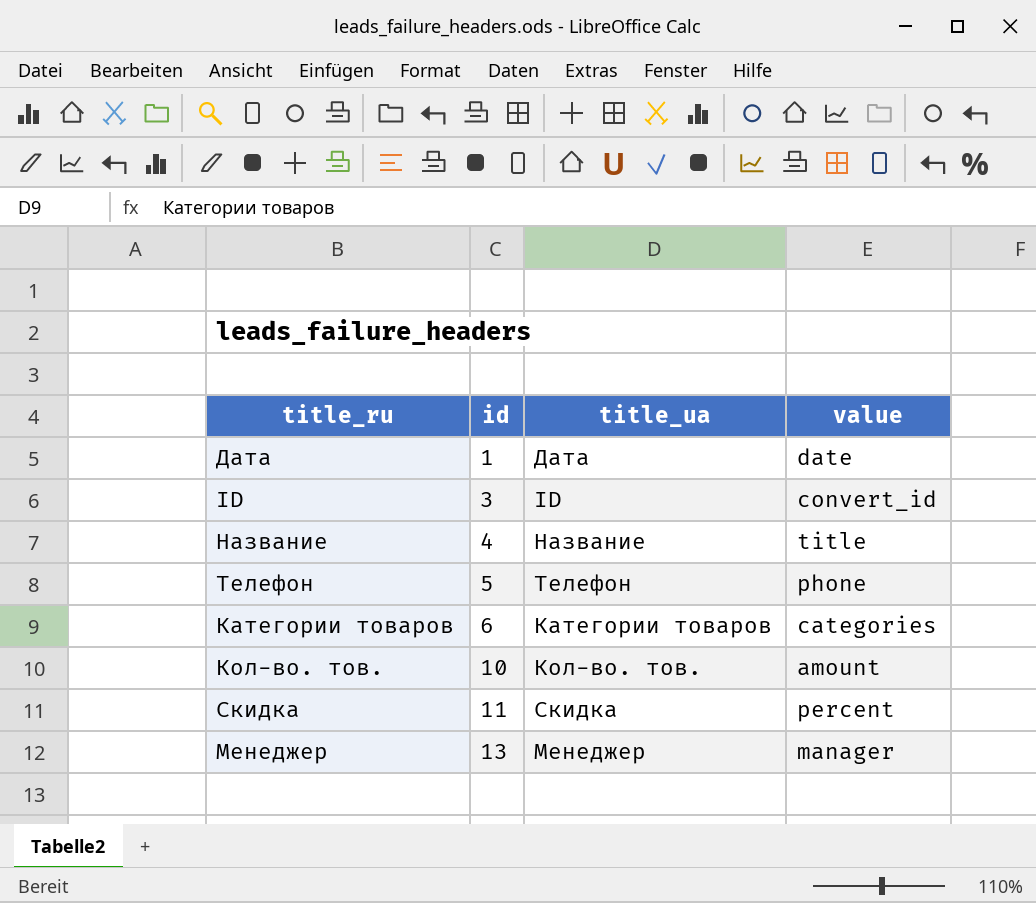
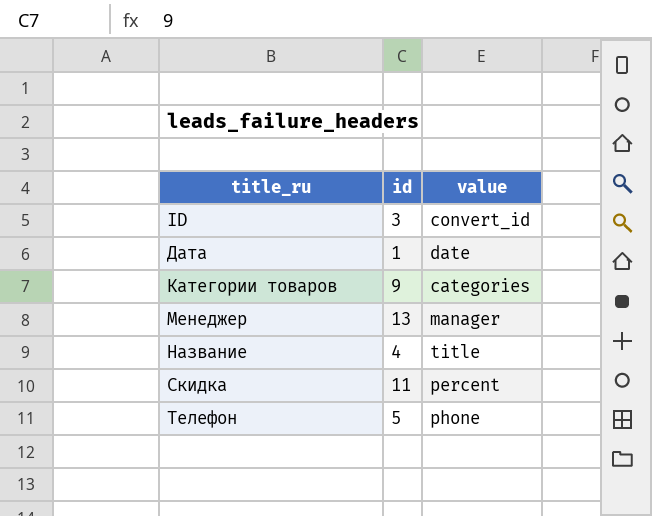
row order: id ascending -> title_ru ascending
column title_ua | position: 3 -> none
row Кол-во. тов.: 10 | Кол-во. тов. | amount -> none
Категории товаров | id: 6 -> 9

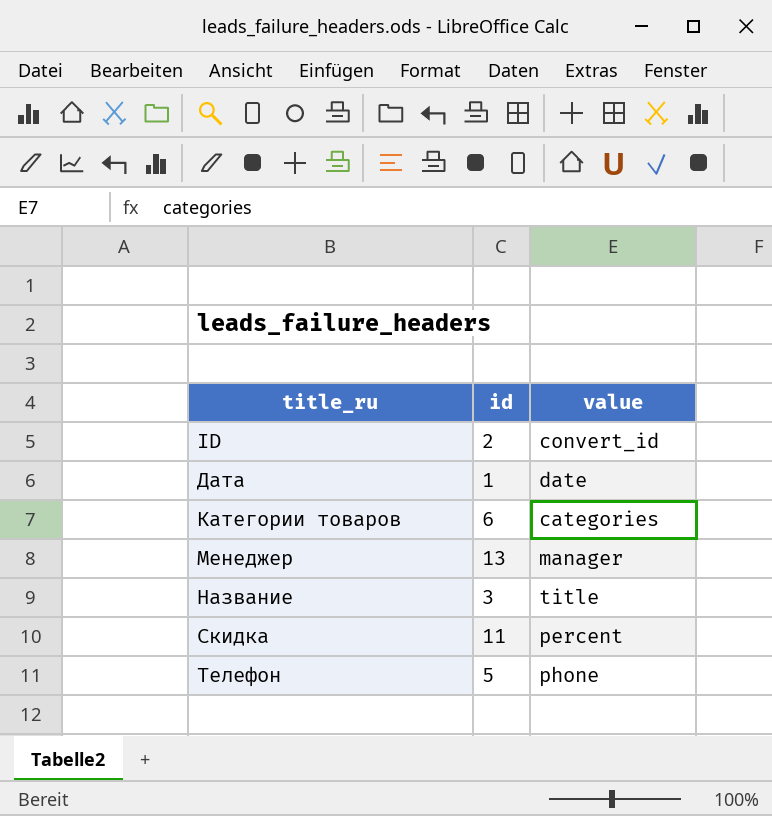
ID | id: 3 -> 2
Категории товаров | id: 9 -> 6
Название | id: 4 -> 3

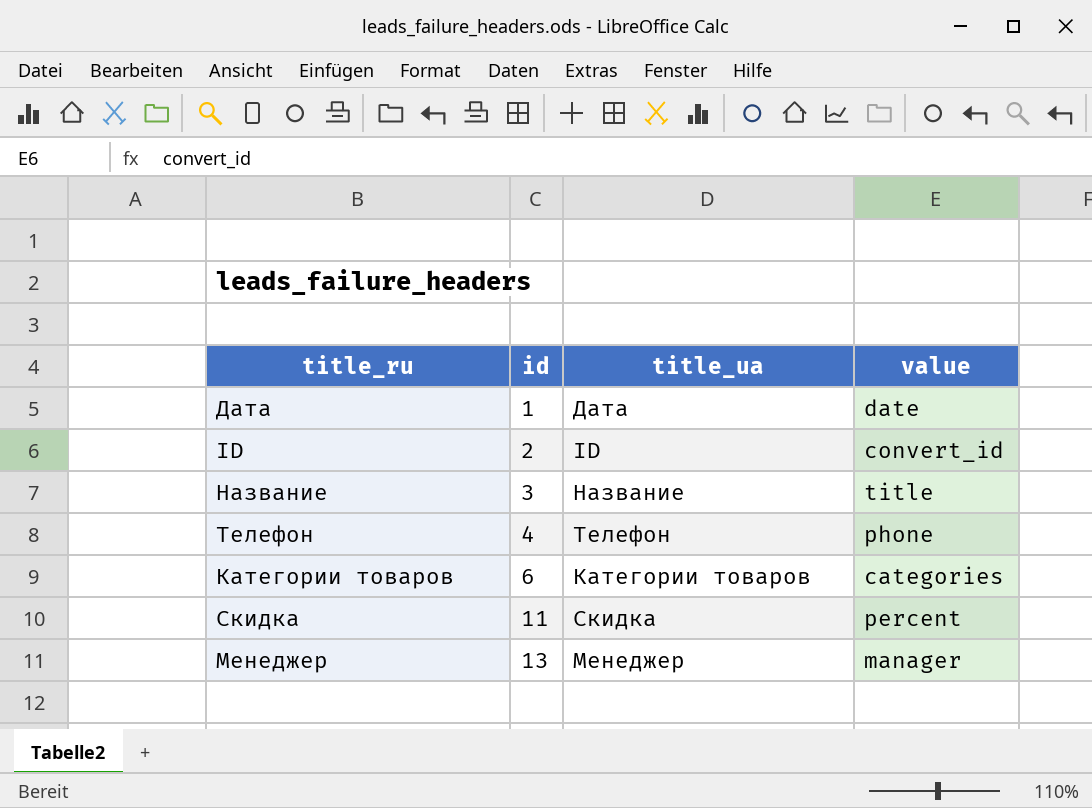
row order: title_ru ascending -> id ascending
column title_ua | position: none -> 3
Телефон | id: 5 -> 4

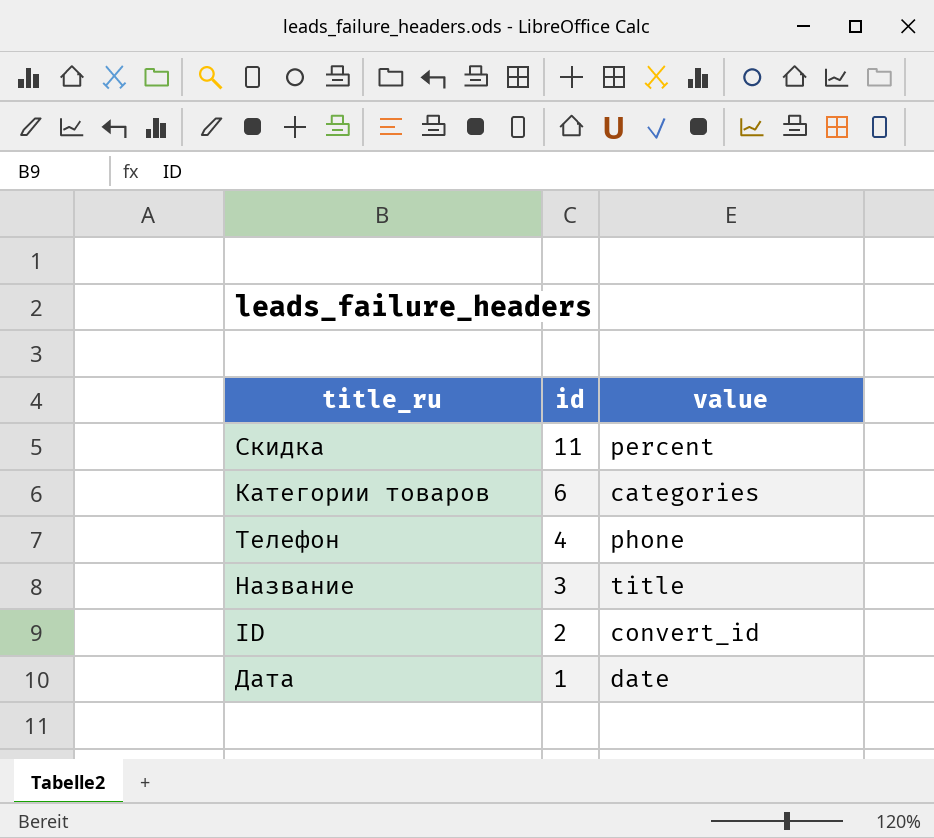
row order: id ascending -> id descending
column title_ua | position: 3 -> none
row Менеджер: 13 | Менеджер | manager -> none

